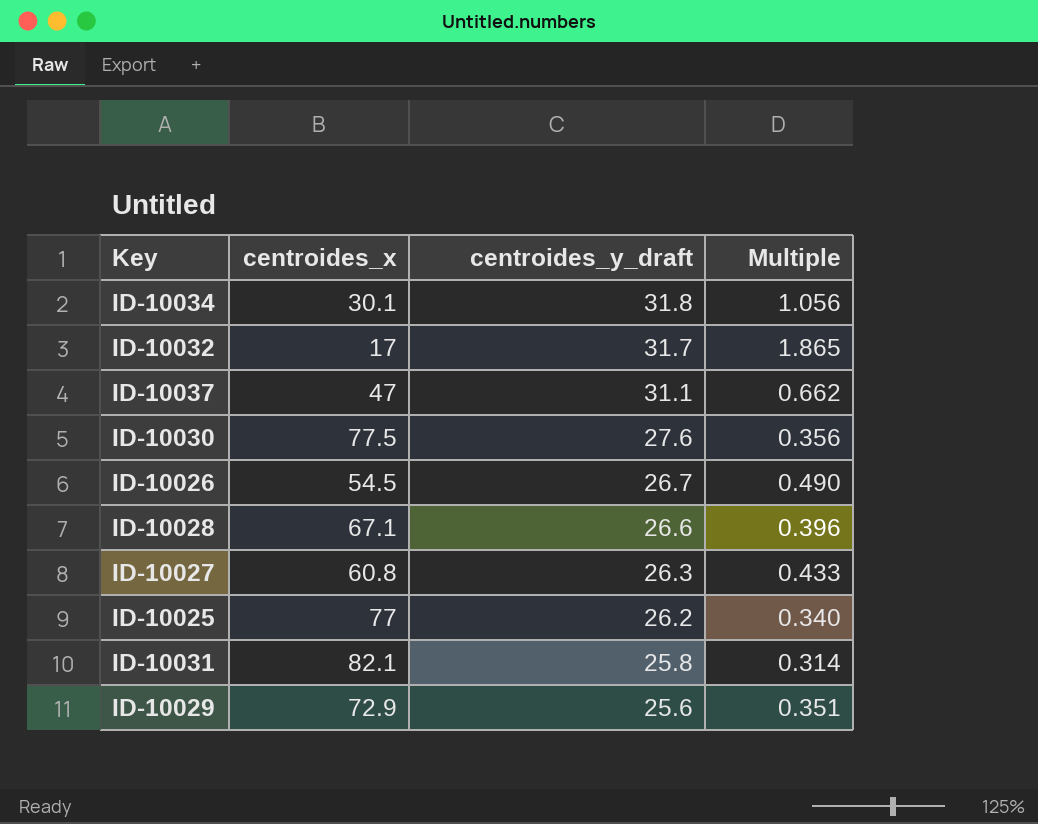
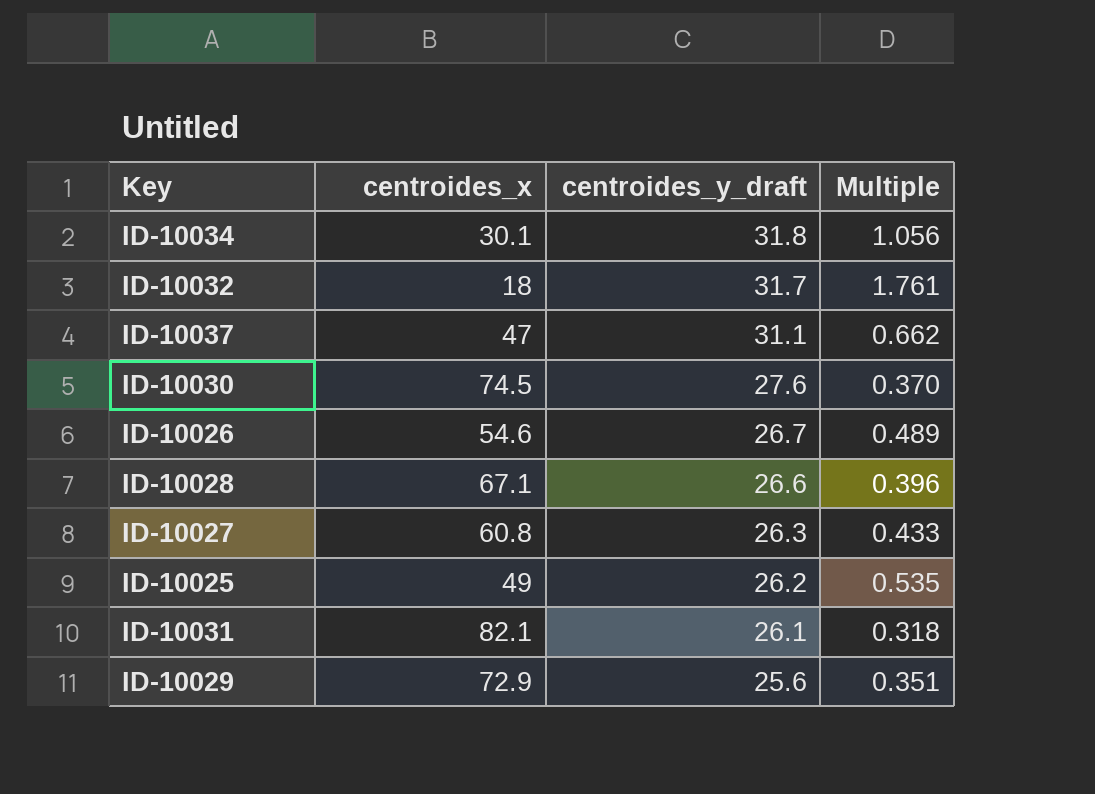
ID-10032 | centroides_x: 17 -> 18
ID-10032 | Multiple: 1.865 -> 1.761
ID-10030 | centroides_x: 77.5 -> 74.5
ID-10030 | Multiple: 0.356 -> 0.370
ID-10026 | centroides_x: 54.5 -> 54.6
ID-10026 | Multiple: 0.490 -> 0.489
ID-10025 | centroides_x: 77 -> 49
ID-10025 | Multiple: 0.340 -> 0.535
ID-10031 | centroides_y_draft: 25.8 -> 26.1
ID-10031 | Multiple: 0.314 -> 0.318

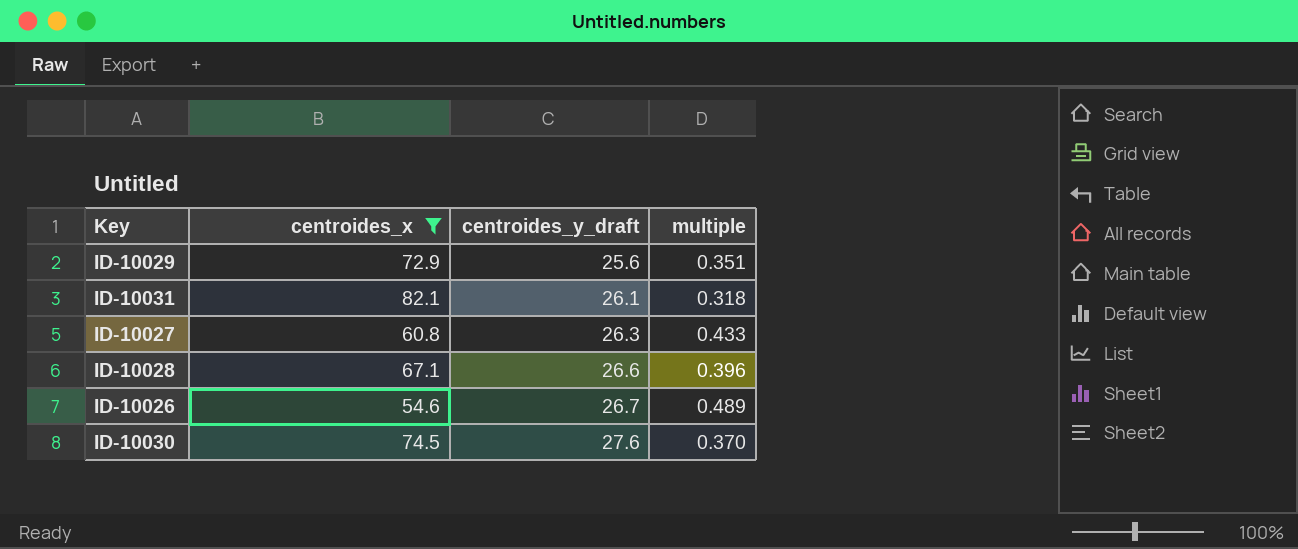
filter: none -> centroides_x >= 54.6
row order: centroides_y_draft descending -> centroides_y_draft ascending
column name: Multiple -> multiple

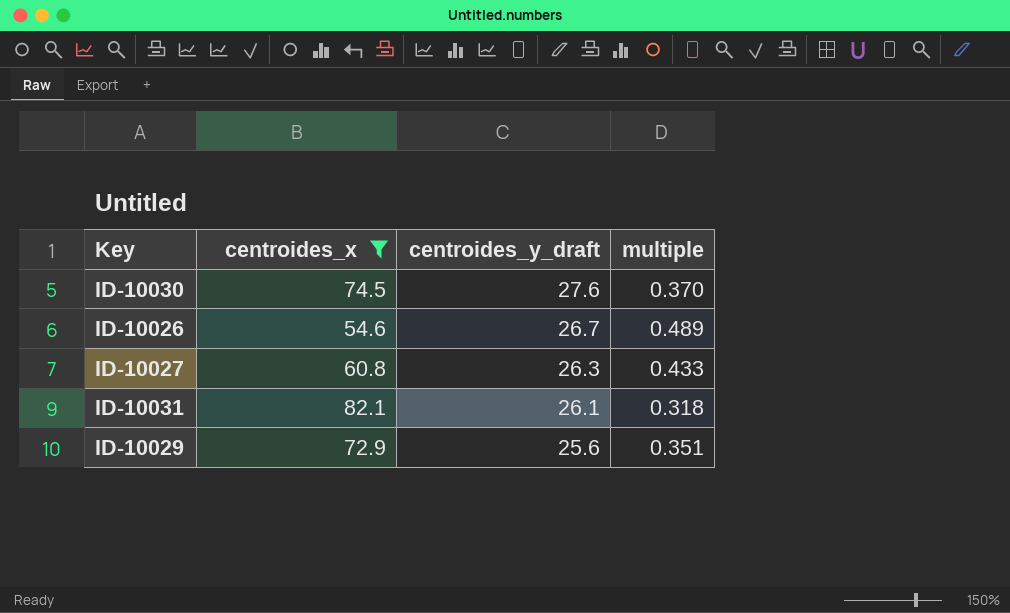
row order: centroides_y_draft ascending -> centroides_y_draft descending
row ID-10028: 67.1 | 26.6 | 0.396 -> none

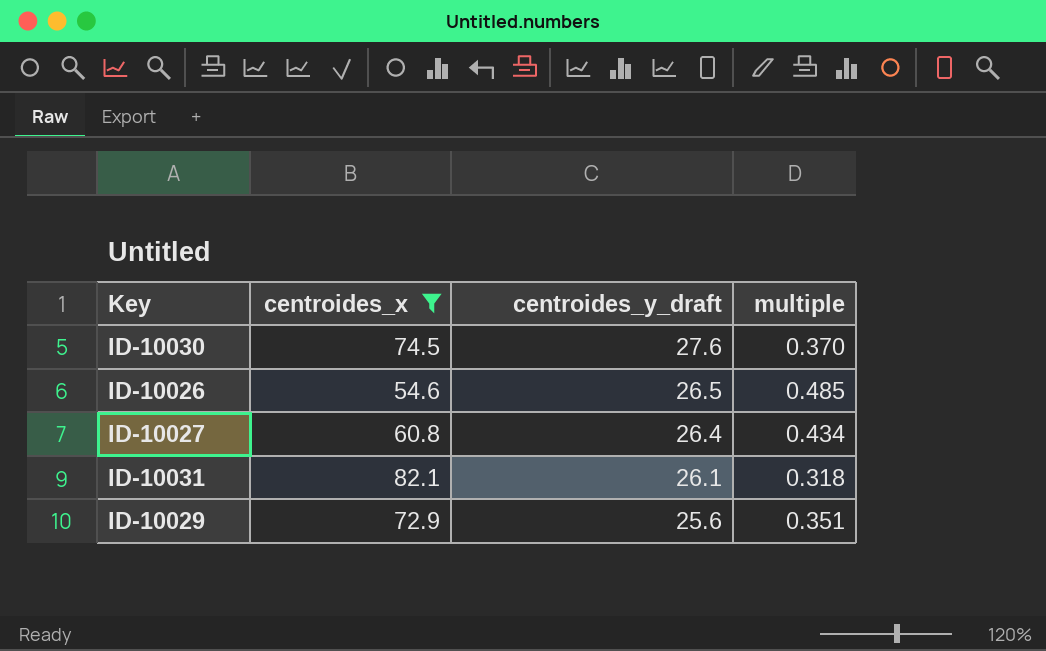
ID-10026 | centroides_y_draft: 26.7 -> 26.5
ID-10026 | multiple: 0.489 -> 0.485
ID-10027 | centroides_y_draft: 26.3 -> 26.4
ID-10027 | multiple: 0.433 -> 0.434

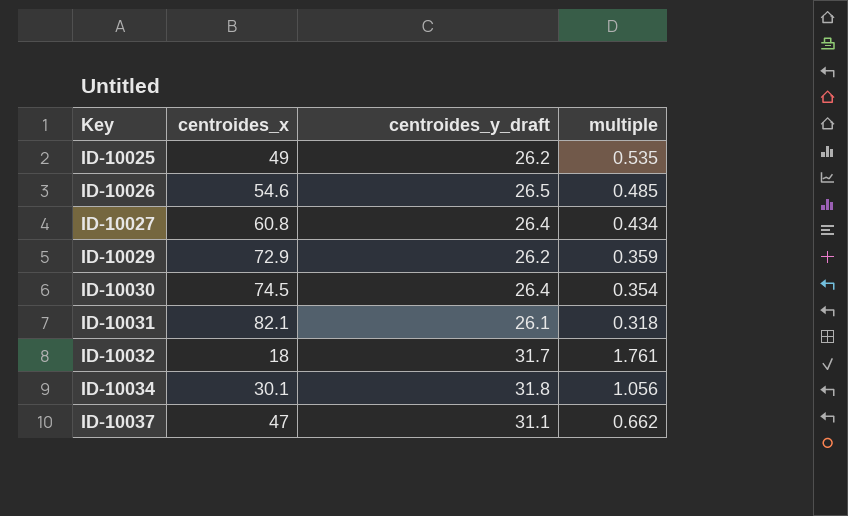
filter: centroides_x >= 54.6 -> none
row order: centroides_y_draft descending -> Key ascending
ID-10029 | centroides_y_draft: 25.6 -> 26.2
ID-10029 | multiple: 0.351 -> 0.359
ID-10030 | centroides_y_draft: 27.6 -> 26.4
ID-10030 | multiple: 0.370 -> 0.354

